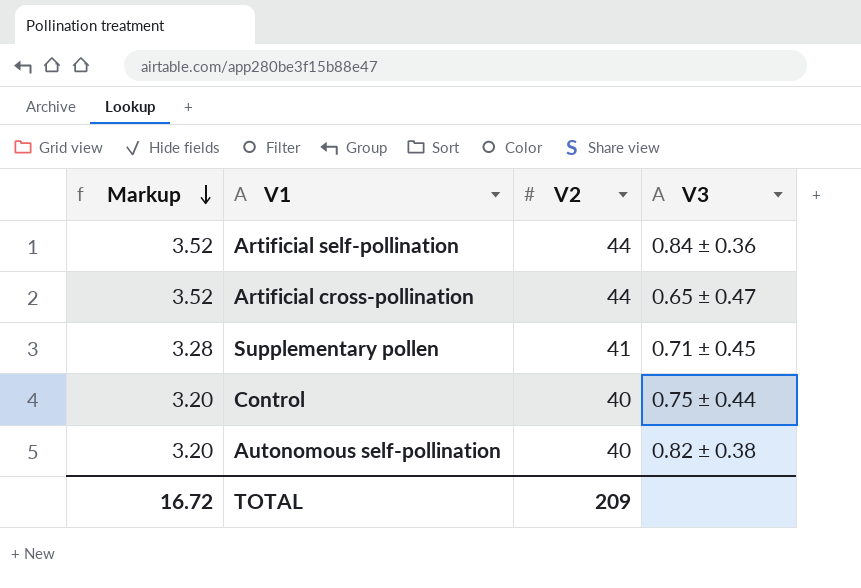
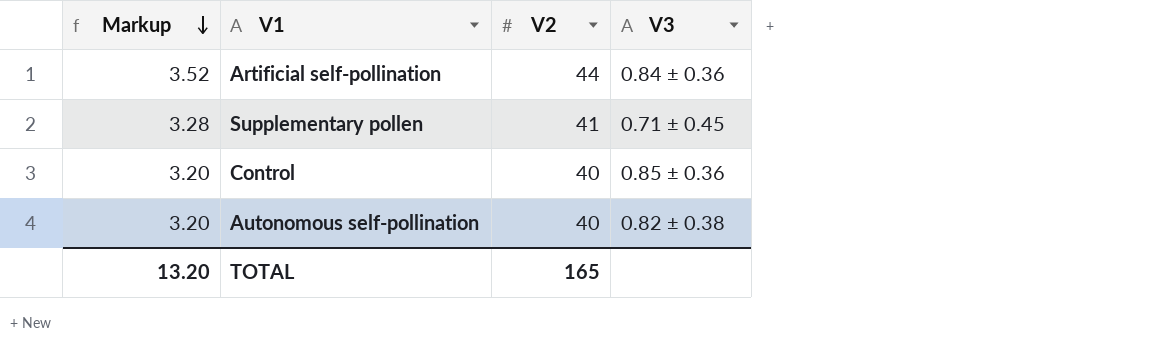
row Artificial cross-pollination: 3.52 | 44 | 0.65 ± 0.47 -> none
Control | V3: 0.75 ± 0.44 -> 0.85 ± 0.36
TOTAL | Markup: 16.72 -> 13.20
TOTAL | V2: 209 -> 165

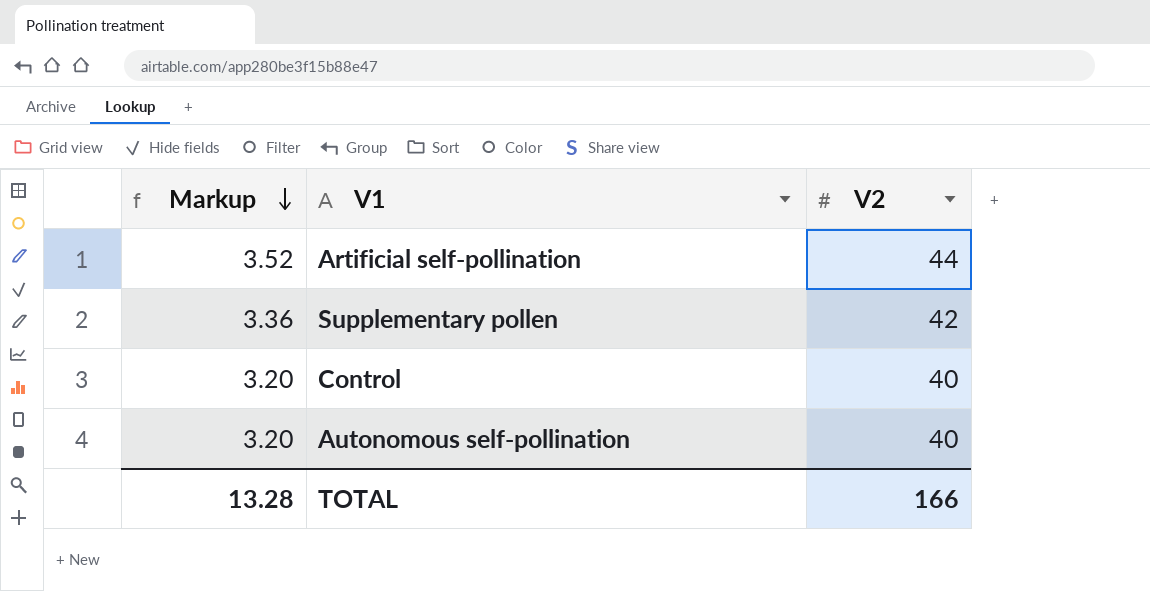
column V3 | position: 4 -> none
Supplementary pollen | Markup: 3.28 -> 3.36
Supplementary pollen | V2: 41 -> 42
TOTAL | Markup: 13.20 -> 13.28
TOTAL | V2: 165 -> 166

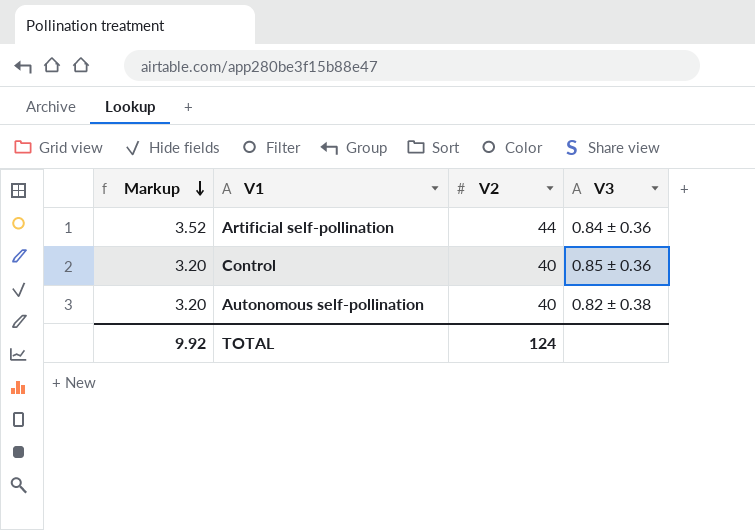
column V3 | position: none -> 4
row Supplementary pollen: 3.36 | 42 -> none
TOTAL | Markup: 13.28 -> 9.92
TOTAL | V2: 166 -> 124

